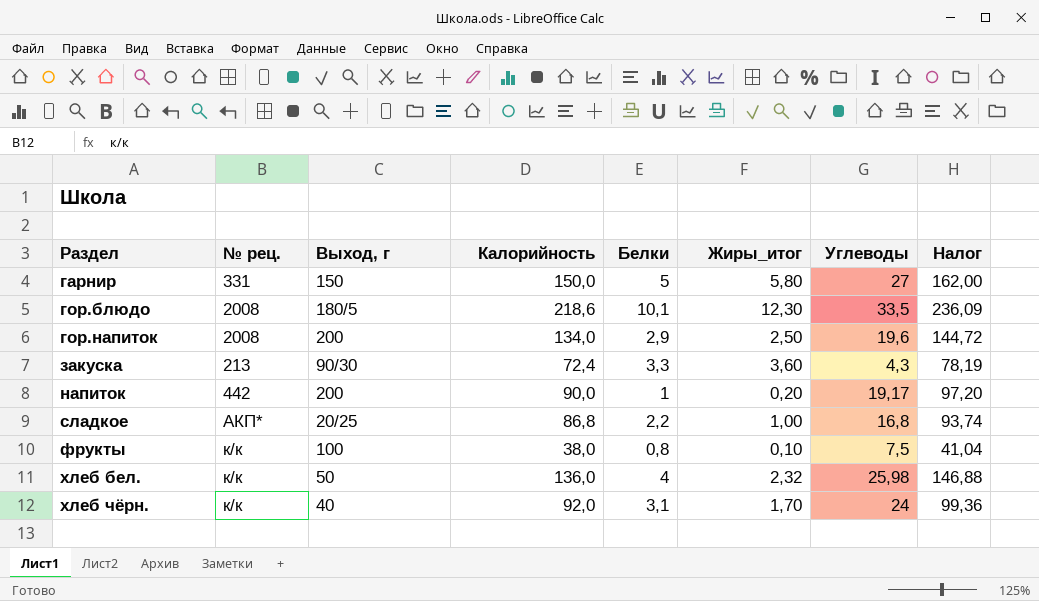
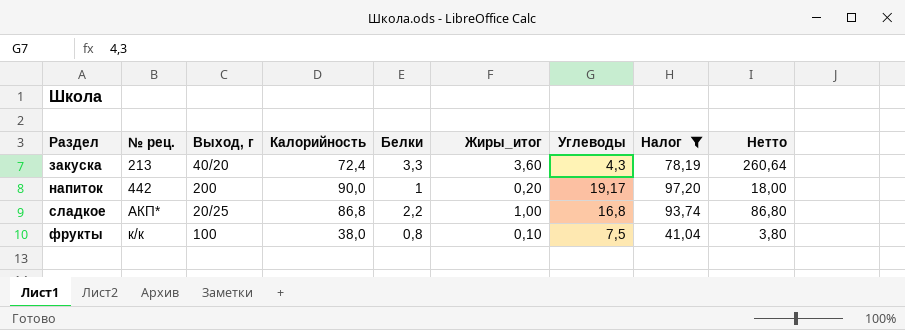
filter: none -> Налог <= 97,20
column Нетто | formula: none -> [Калорийность] * [Жиры_итог]
закуска | Выход, г: 90/30 -> 40/20

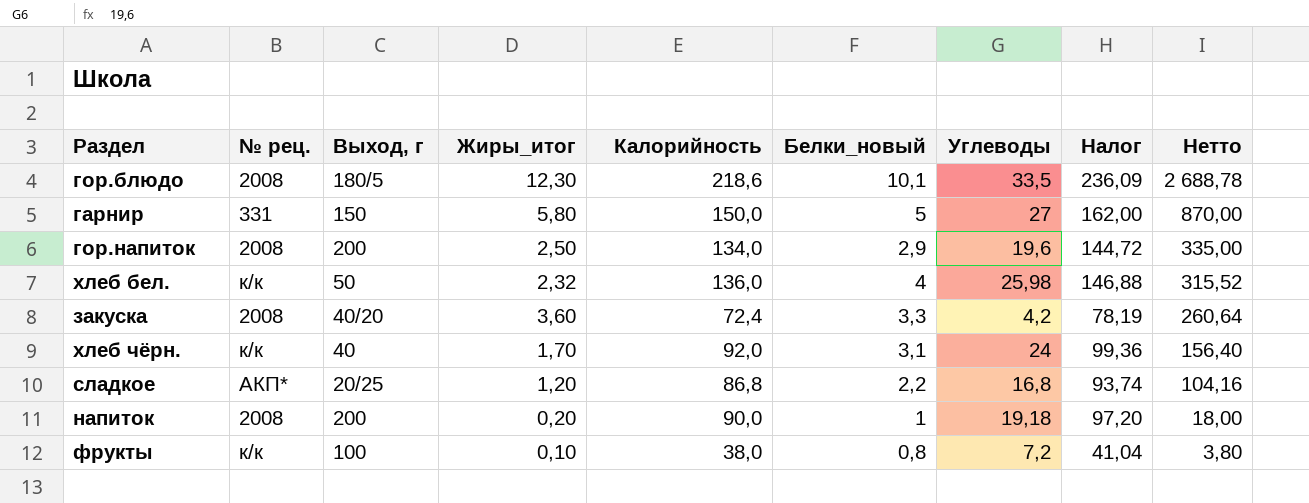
filter: Налог <= 97,20 -> none
row order: Раздел ascending -> Нетто descending
column Жиры_итог | position: 6 -> 4
column name: Белки -> Белки_новый
закуска | № рец.: 213 -> 2008
закуска | Углеводы: 4,3 -> 4,2
сладкое | Жиры_итог: 1,00 -> 1,20
сладкое | Нетто: 86,80 -> 104,16
напиток | № рец.: 442 -> 2008
напиток | Углеводы: 19,17 -> 19,18
фрукты | Углеводы: 7,5 -> 7,2

